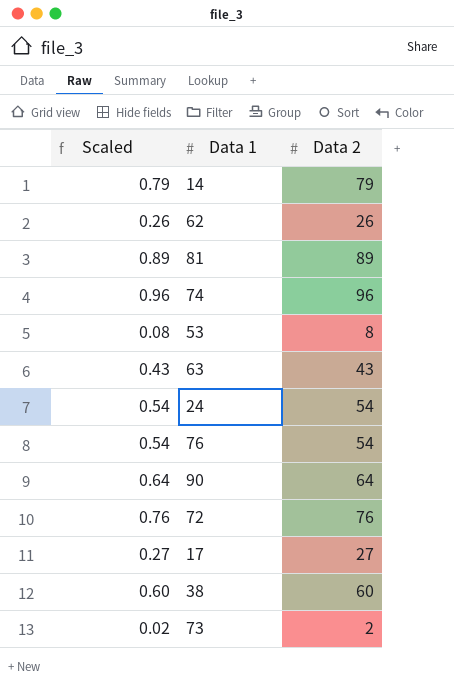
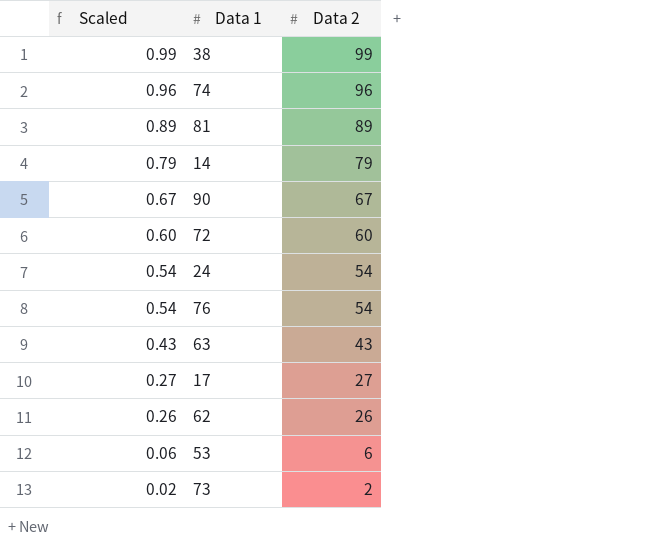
row order: none -> Scaled descending
38 | Scaled: 0.60 -> 0.99
38 | Data 2: 60 -> 99
90 | Scaled: 0.64 -> 0.67
90 | Data 2: 64 -> 67
72 | Scaled: 0.76 -> 0.60
72 | Data 2: 76 -> 60
53 | Scaled: 0.08 -> 0.06
53 | Data 2: 8 -> 6

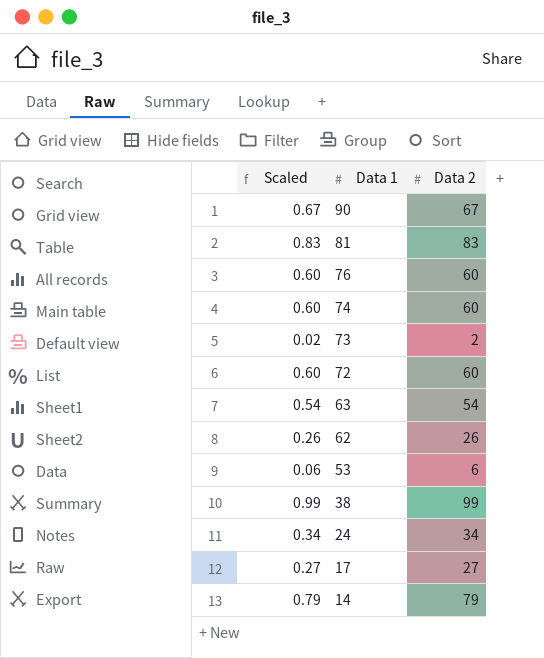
row order: Scaled descending -> Data 1 descending
81 | Scaled: 0.89 -> 0.83
81 | Data 2: 89 -> 83
76 | Scaled: 0.54 -> 0.60
76 | Data 2: 54 -> 60
74 | Scaled: 0.96 -> 0.60
74 | Data 2: 96 -> 60
63 | Scaled: 0.43 -> 0.54
63 | Data 2: 43 -> 54
24 | Scaled: 0.54 -> 0.34
24 | Data 2: 54 -> 34

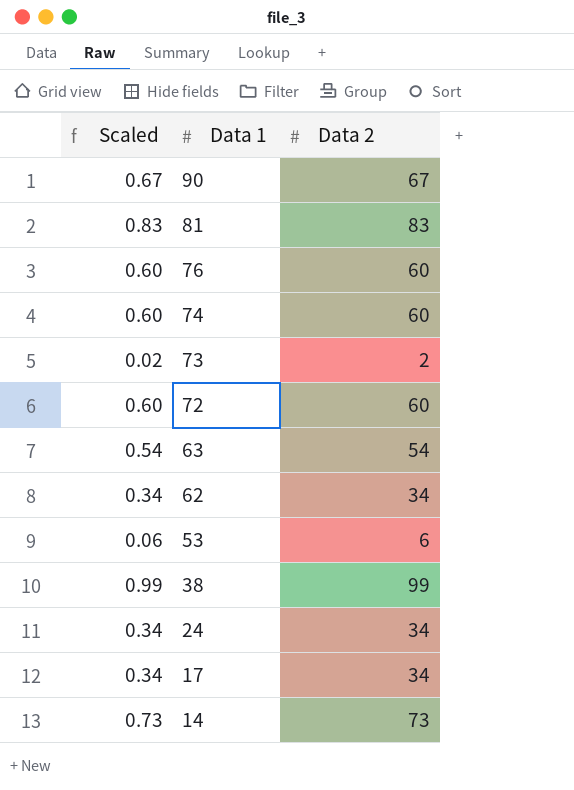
62 | Scaled: 0.26 -> 0.34
62 | Data 2: 26 -> 34
17 | Scaled: 0.27 -> 0.34
17 | Data 2: 27 -> 34
14 | Scaled: 0.79 -> 0.73
14 | Data 2: 79 -> 73

